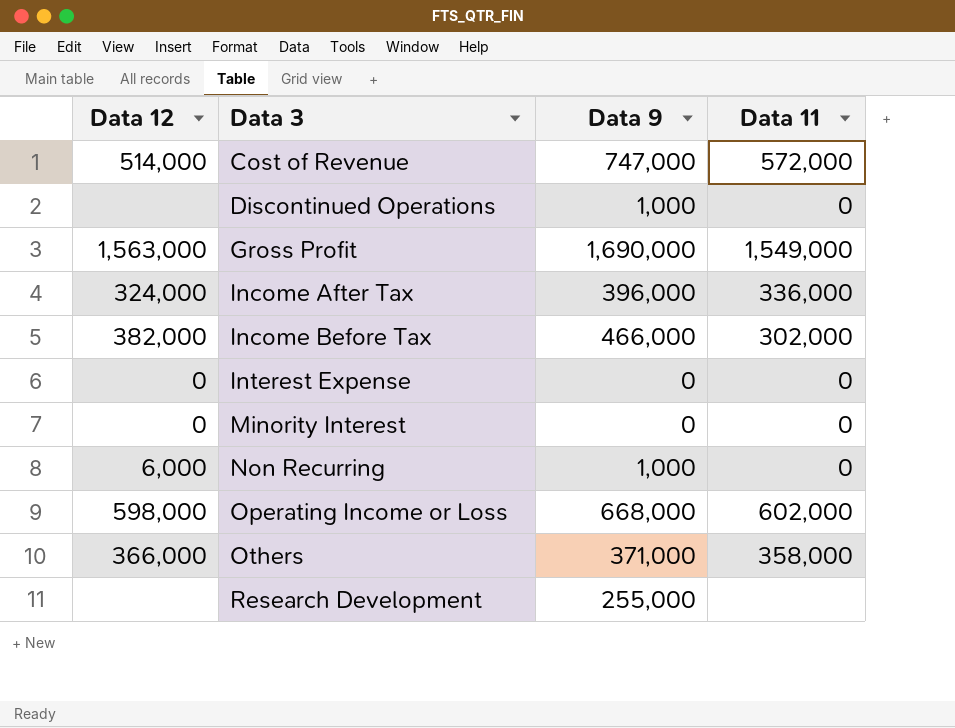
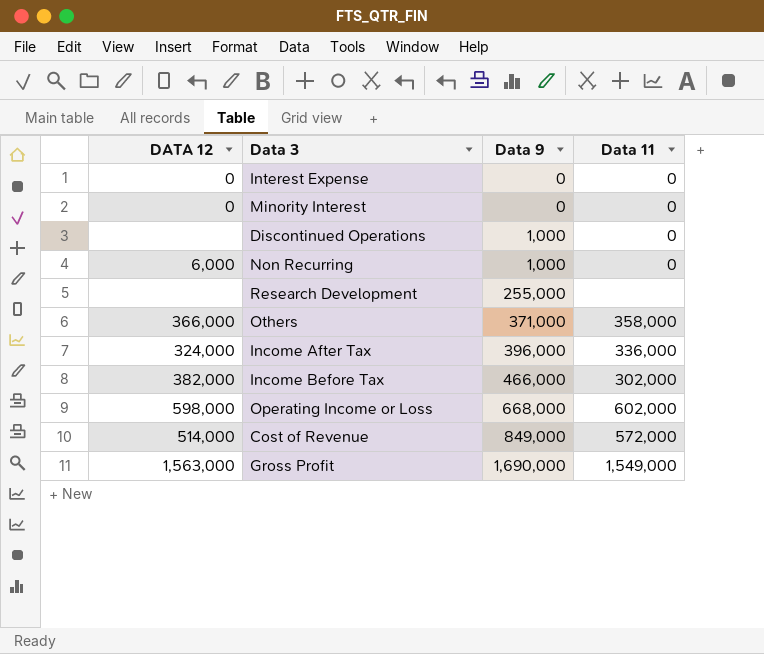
row order: Data 3 ascending -> Data 9 ascending
column name: Data 12 -> DATA 12
Cost of Revenue | Data 9: 747,000 -> 849,000

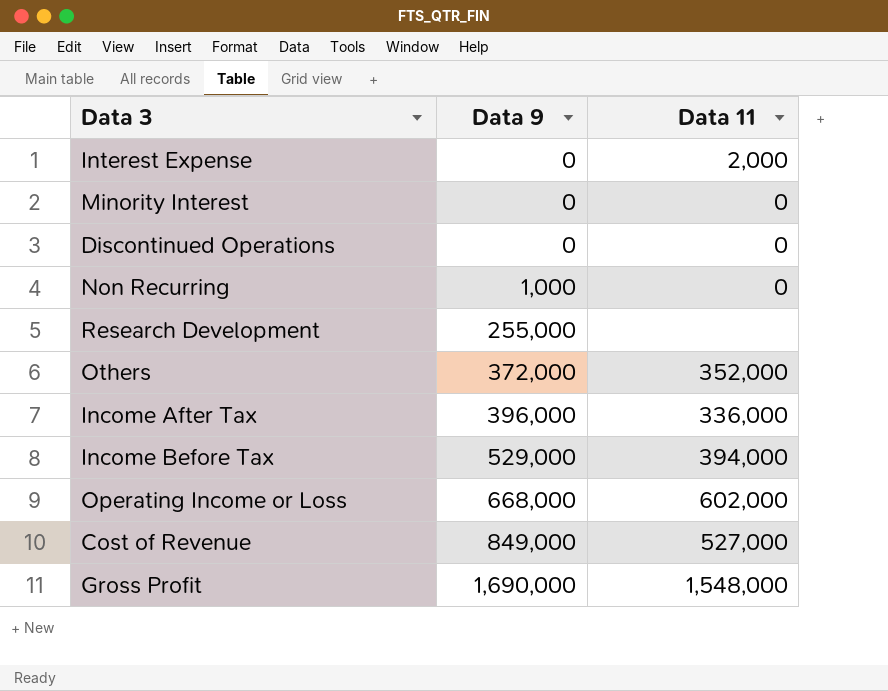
column DATA 12 | position: 1 -> none
Interest Expense | Data 11: 0 -> 2,000
Discontinued Operations | Data 9: 1,000 -> 0
Others | Data 9: 371,000 -> 372,000
Others | Data 11: 358,000 -> 352,000
Income Before Tax | Data 9: 466,000 -> 529,000
Income Before Tax | Data 11: 302,000 -> 394,000
Cost of Revenue | Data 11: 572,000 -> 527,000
Gross Profit | Data 11: 1,549,000 -> 1,548,000

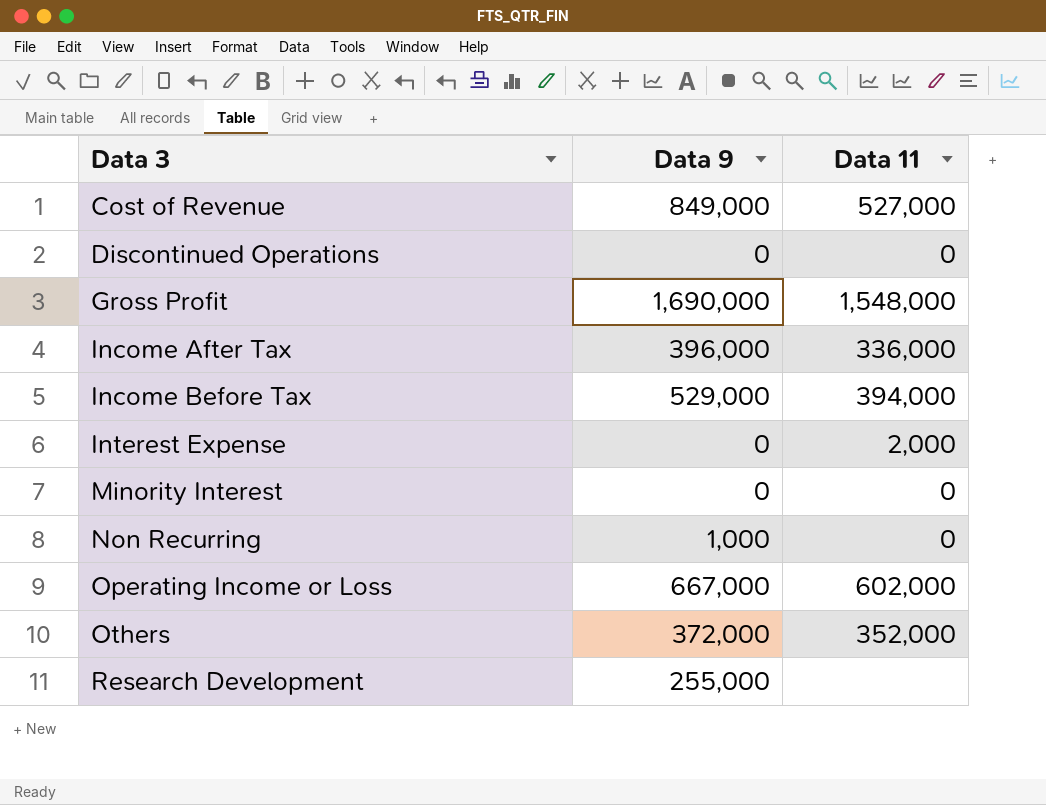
row order: Data 9 ascending -> Data 3 ascending
Operating Income or Loss | Data 9: 668,000 -> 667,000

